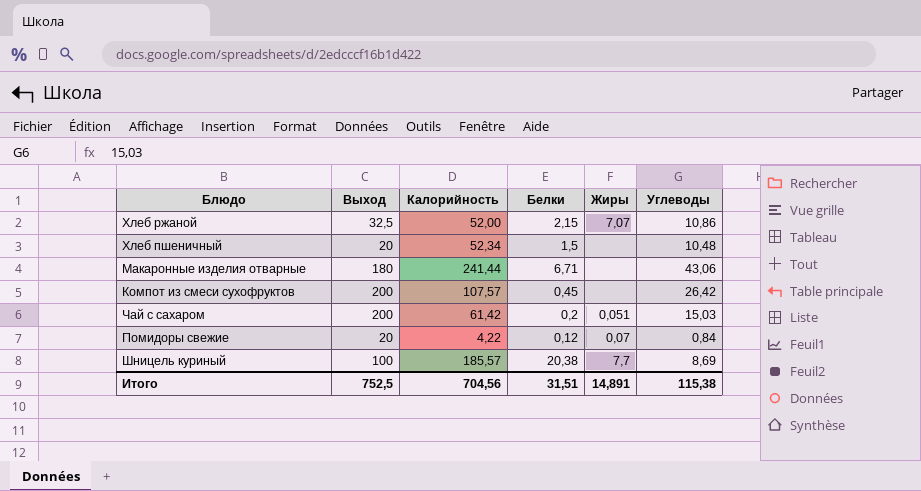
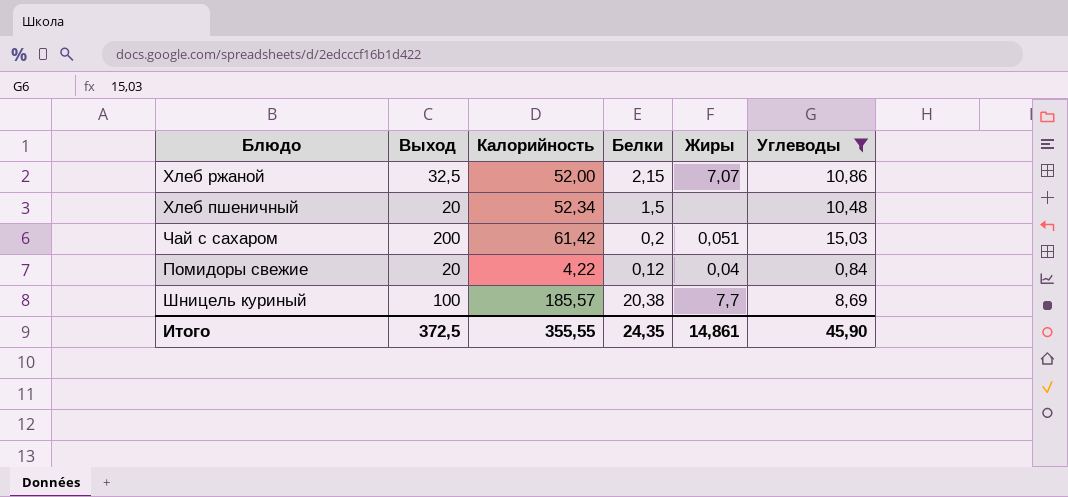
filter: none -> Углеводы <= 15,03
Помидоры свежие | Жиры: 0,07 -> 0,04
Итого | Выход: 752,5 -> 372,5
Итого | Калорийность: 704,56 -> 355,55
Итого | Белки: 31,51 -> 24,35
Итого | Жиры: 14,891 -> 14,861
Итого | Углеводы: 115,38 -> 45,90

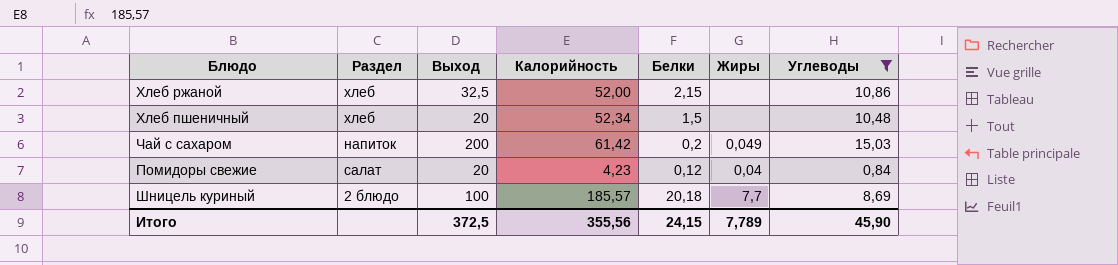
column Раздел | position: none -> 2
Хлеб ржаной | Жиры: 7,07 -> none
Чай с сахаром | Жиры: 0,051 -> 0,049
Помидоры свежие | Калорийность: 4,22 -> 4,23
Шницель куриный | Белки: 20,38 -> 20,18
Итого | Калорийность: 355,55 -> 355,56
Итого | Белки: 24,35 -> 24,15
Итого | Жиры: 14,861 -> 7,789

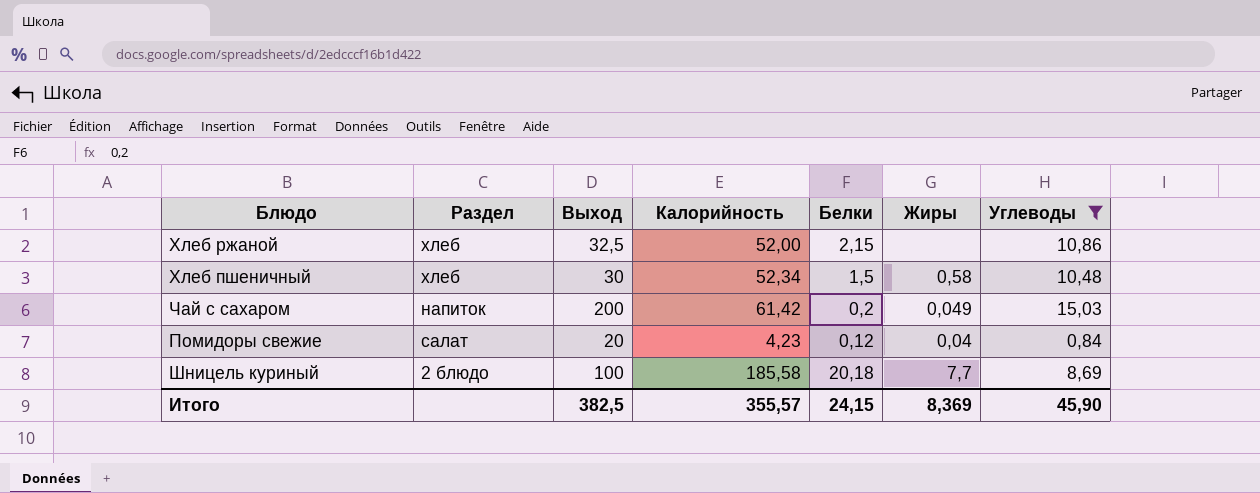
Хлеб пшеничный | Выход: 20 -> 30
Хлеб пшеничный | Жиры: none -> 0,58
Шницель куриный | Калорийность: 185,57 -> 185,58
Итого | Выход: 372,5 -> 382,5
Итого | Калорийность: 355,56 -> 355,57
Итого | Жиры: 7,789 -> 8,369

